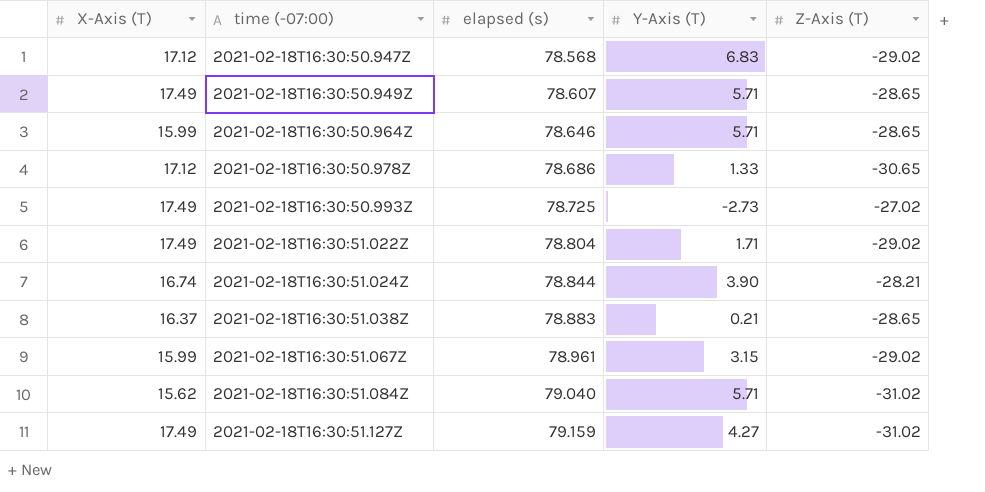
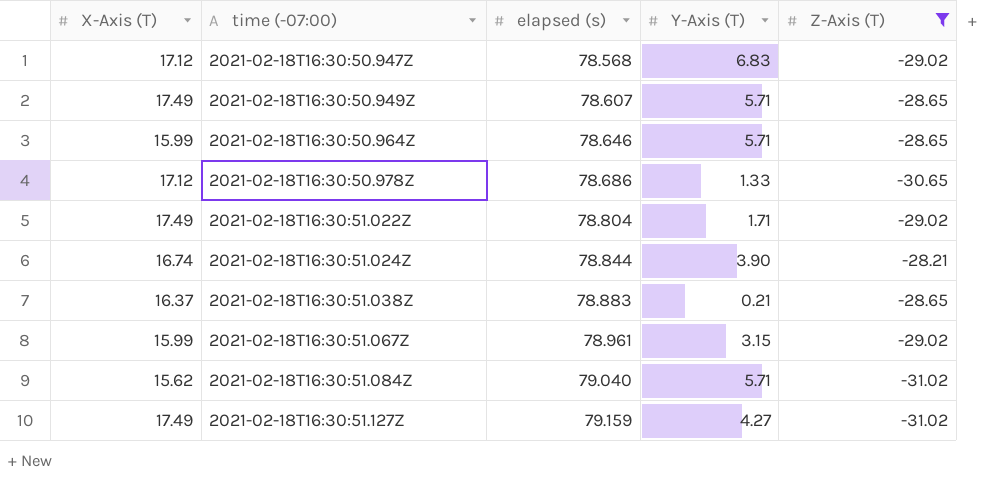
filter: none -> Z-Axis (T) != -27.02

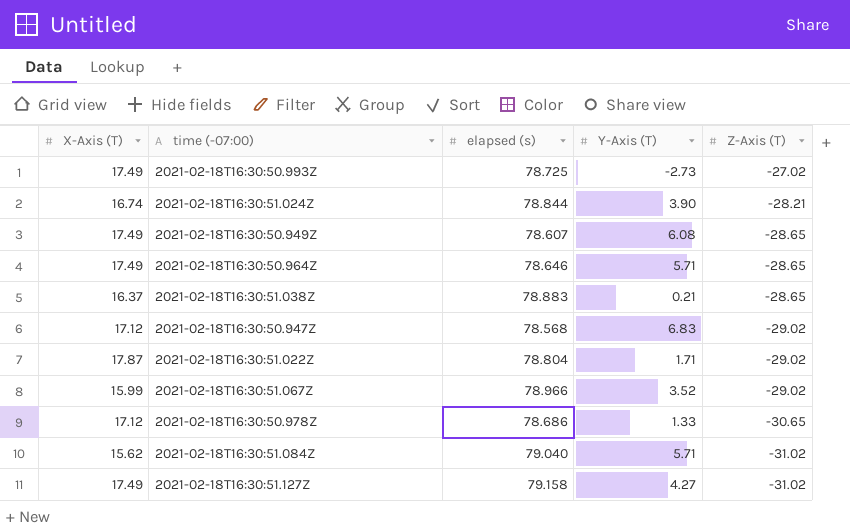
filter: Z-Axis (T) != -27.02 -> none
row order: time (-07:00) ascending -> Z-Axis (T) descending
2021-02-18T16:30:50.949Z | Y-Axis (T): 5.71 -> 6.08
2021-02-18T16:30:50.964Z | X-Axis (T): 15.99 -> 17.49
2021-02-18T16:30:51.022Z | X-Axis (T): 17.49 -> 17.87
2021-02-18T16:30:51.067Z | elapsed (s): 78.961 -> 78.966
2021-02-18T16:30:51.067Z | Y-Axis (T): 3.15 -> 3.52
2021-02-18T16:30:51.127Z | elapsed (s): 79.159 -> 79.158

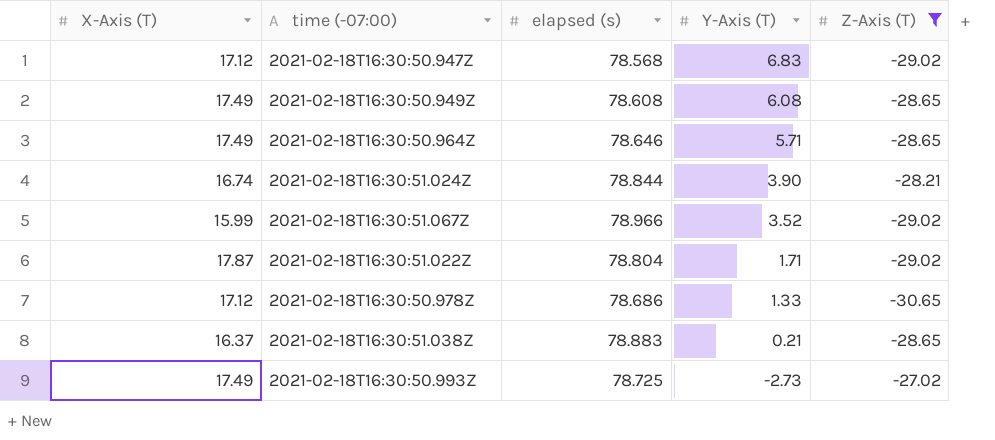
filter: none -> Z-Axis (T) != -31.02
row order: Z-Axis (T) descending -> Y-Axis (T) descending
2021-02-18T16:30:50.949Z | elapsed (s): 78.607 -> 78.608

